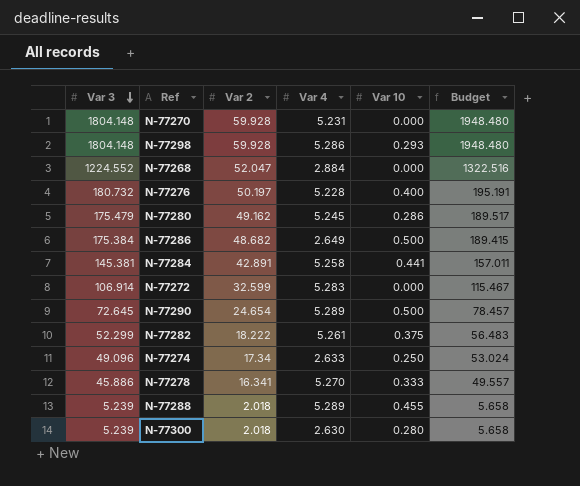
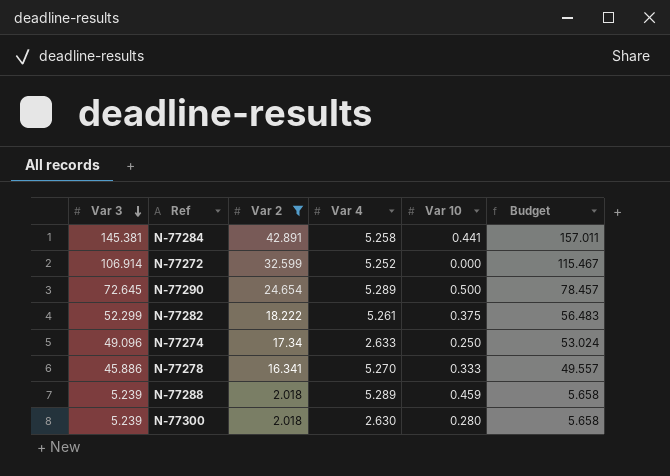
filter: none -> Var 2 <= 42.891
N-77272 | Var 4: 5.283 -> 5.252
N-77288 | Var 10: 0.455 -> 0.459

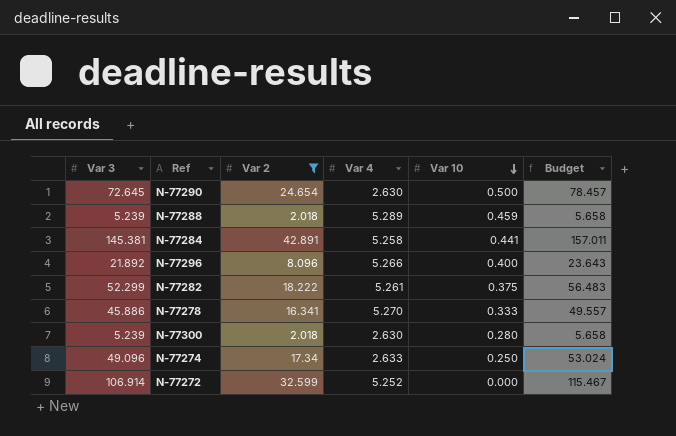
row order: Var 3 descending -> Var 10 descending
N-77290 | Var 4: 5.289 -> 2.630
row N-77296: none -> 21.892 | 8.096 | 5.266 | 0.400 | 23.643

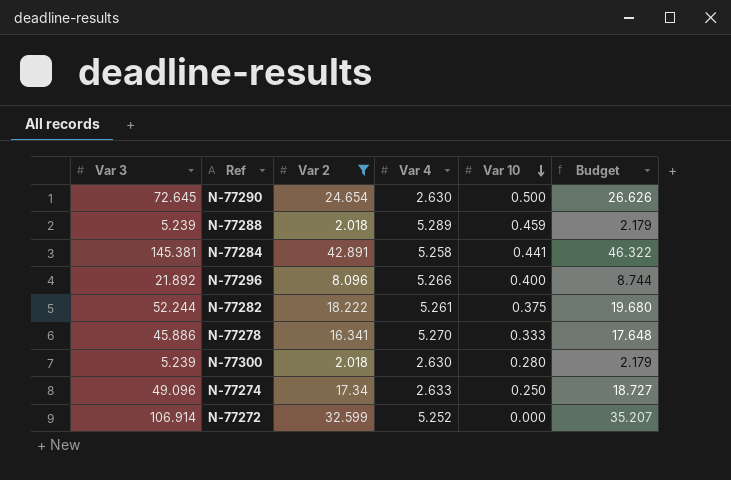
column Budget | formula: [Var 3] * 1.08 -> [Var 2] * 1.08
N-77282 | Var 3: 52.299 -> 52.244

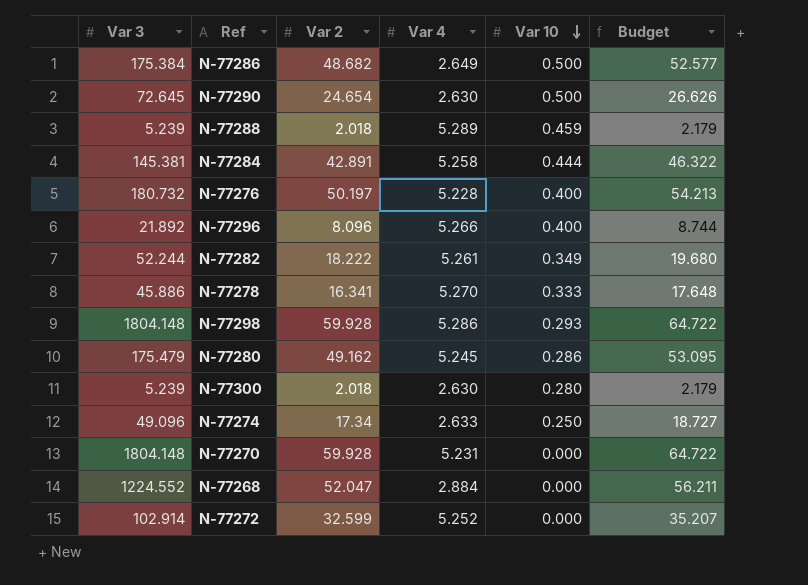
filter: Var 2 <= 42.891 -> none
N-77284 | Var 10: 0.441 -> 0.444
N-77282 | Var 10: 0.375 -> 0.349
N-77272 | Var 3: 106.914 -> 102.914

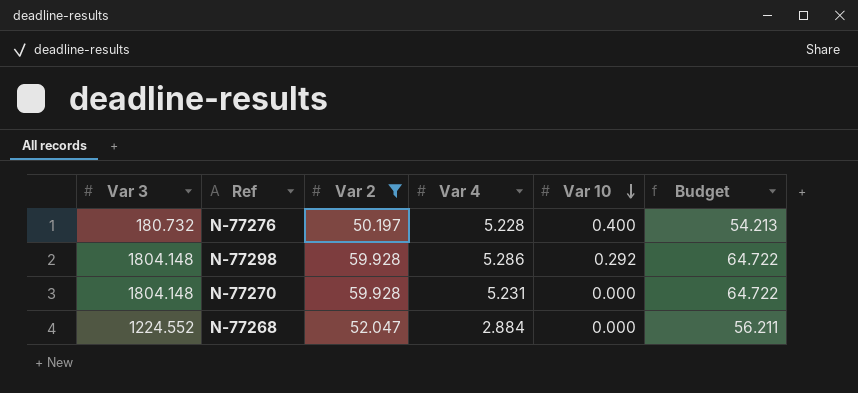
filter: none -> Var 2 >= 50.197
N-77298 | Var 10: 0.293 -> 0.292

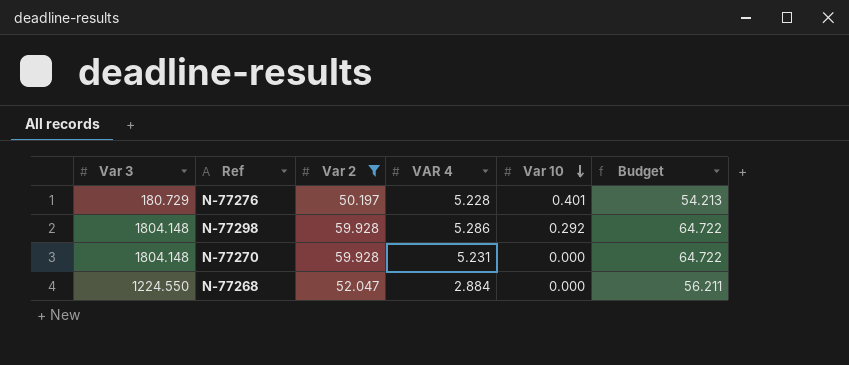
column name: Var 4 -> VAR 4
N-77276 | Var 3: 180.732 -> 180.729
N-77276 | Var 10: 0.400 -> 0.401
N-77268 | Var 3: 1224.552 -> 1224.550

